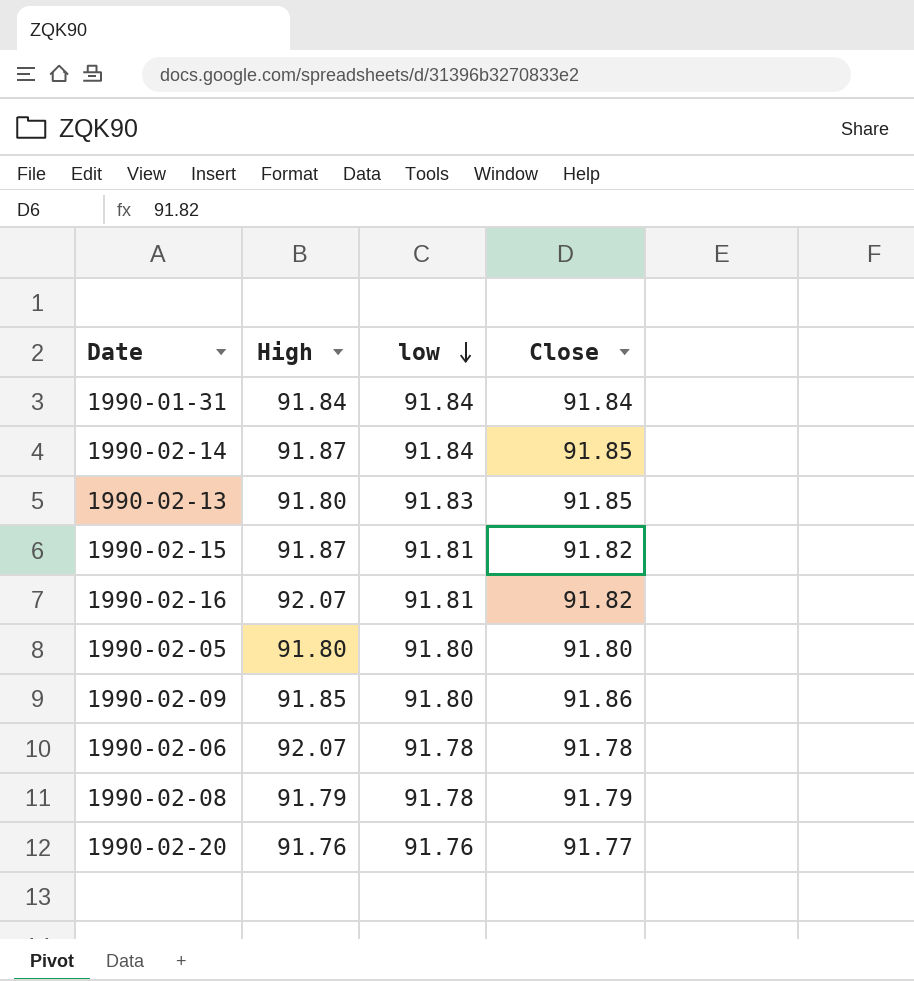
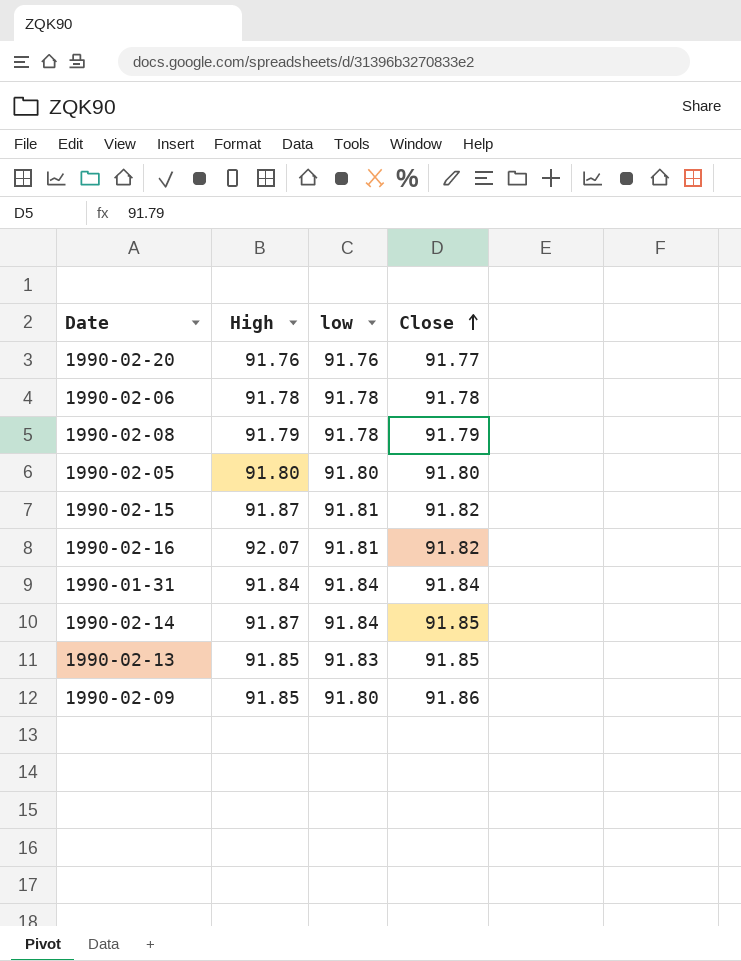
row order: low descending -> Close ascending
1990-02-06 | High: 92.07 -> 91.78
1990-02-13 | High: 91.80 -> 91.85

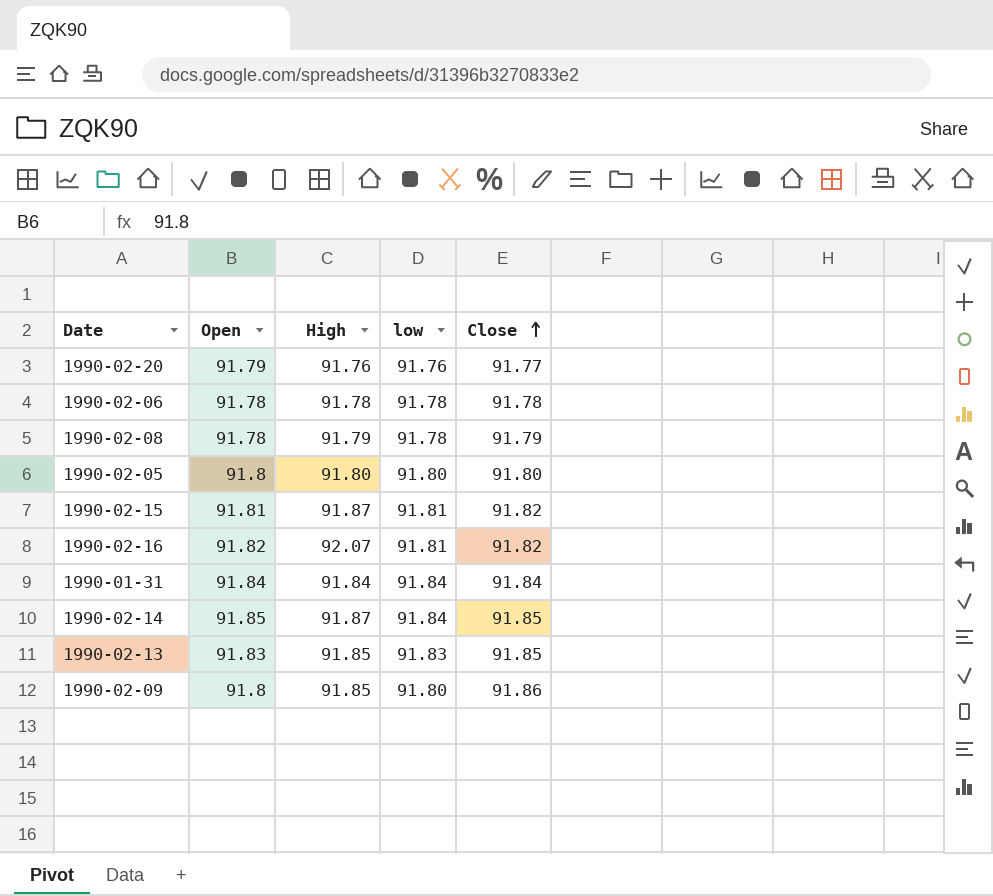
column Open | position: none -> 2

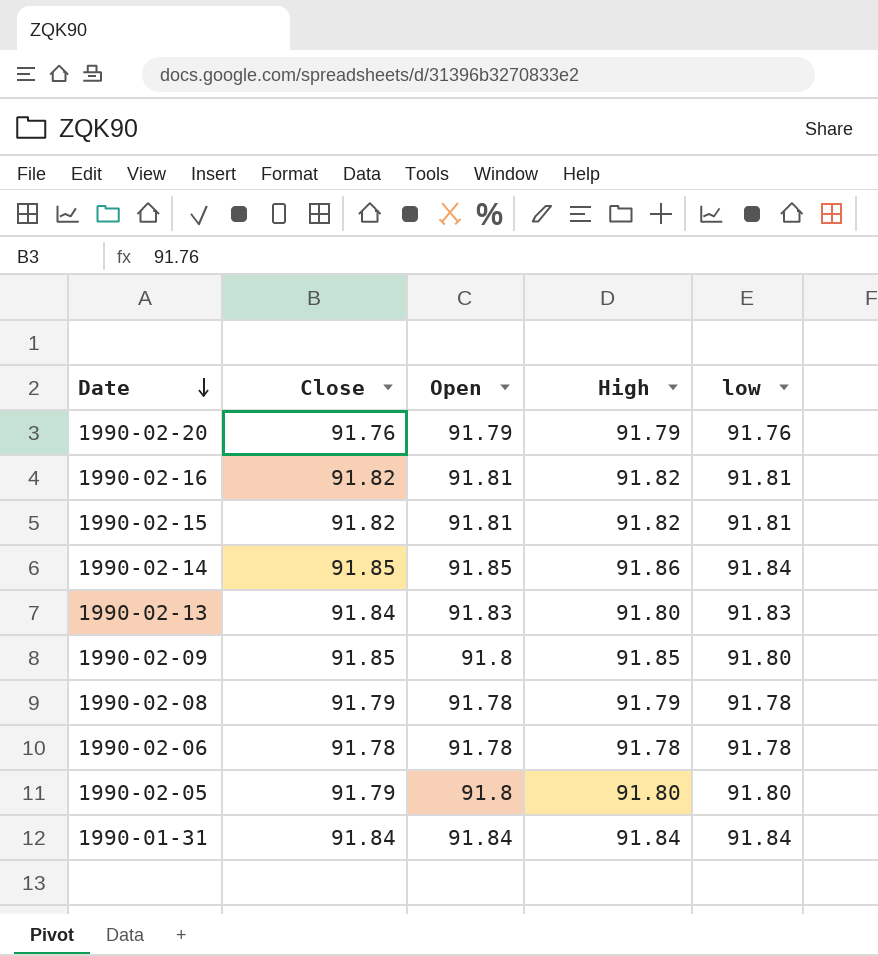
row order: Close ascending -> Date descending
column Close | position: 5 -> 2
1990-02-20 | Close: 91.77 -> 91.76
1990-02-20 | High: 91.76 -> 91.79
1990-02-16 | Open: 91.82 -> 91.81
1990-02-16 | High: 92.07 -> 91.82
1990-02-15 | High: 91.87 -> 91.82
1990-02-14 | High: 91.87 -> 91.86
1990-02-13 | Close: 91.85 -> 91.84
1990-02-13 | High: 91.85 -> 91.80
1990-02-09 | Close: 91.86 -> 91.85
1990-02-05 | Close: 91.80 -> 91.79

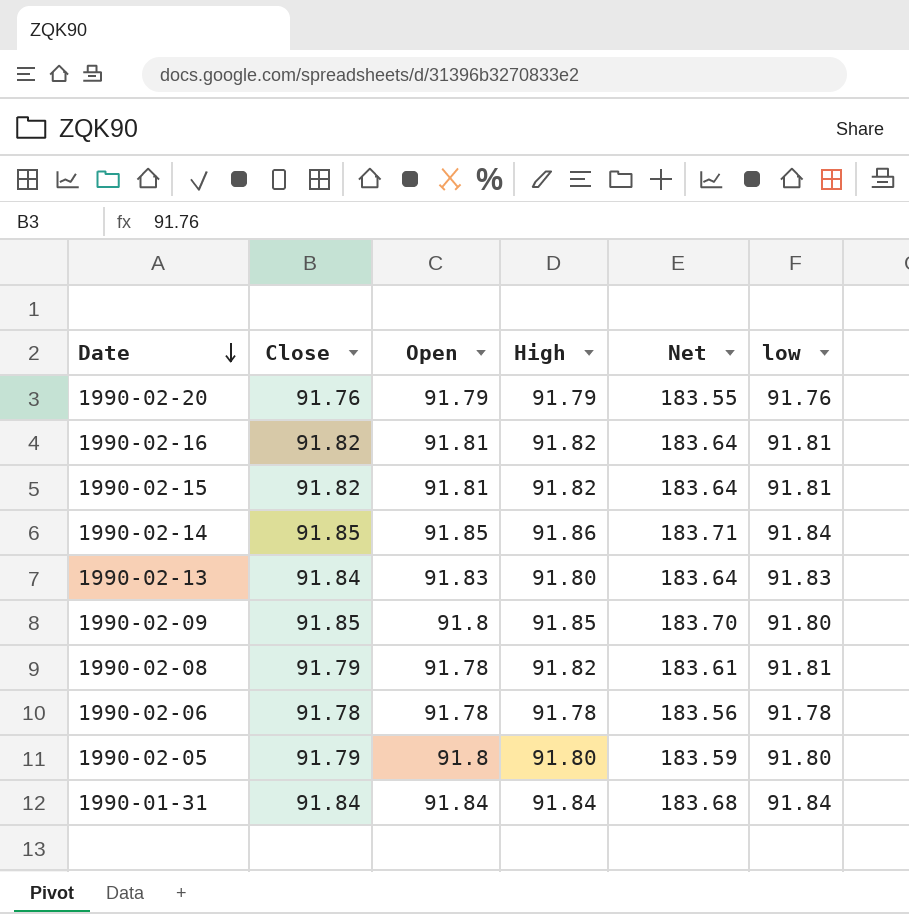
column Net | formula: none -> [Close] + [High]
1990-02-08 | High: 91.79 -> 91.82
1990-02-08 | low: 91.78 -> 91.81

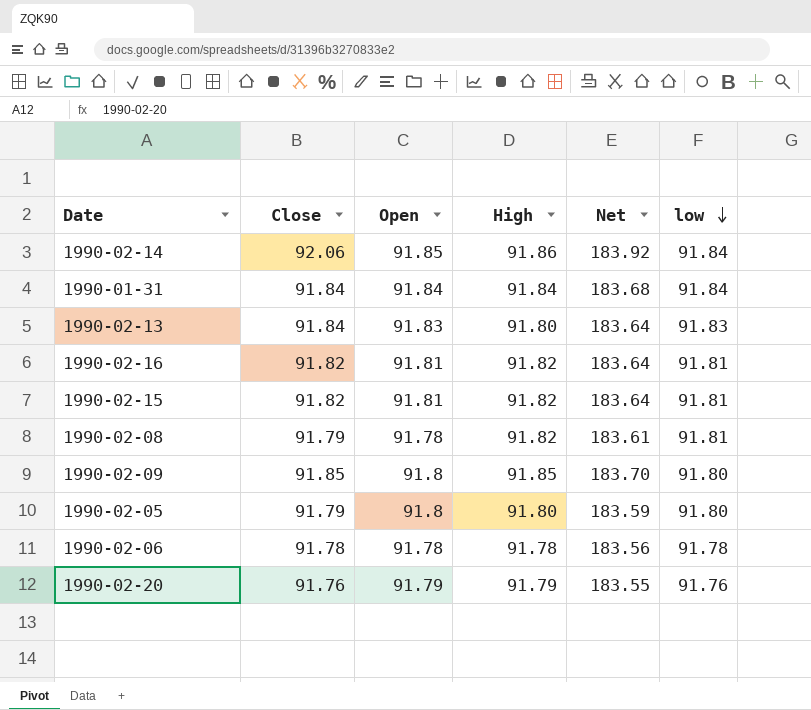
row order: Date descending -> low descending
1990-02-14 | Close: 91.85 -> 92.06
1990-02-14 | Net: 183.71 -> 183.92

